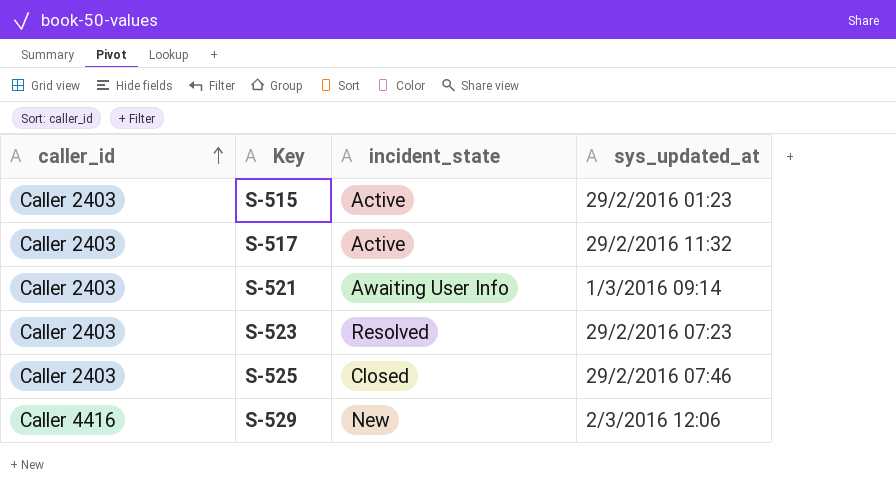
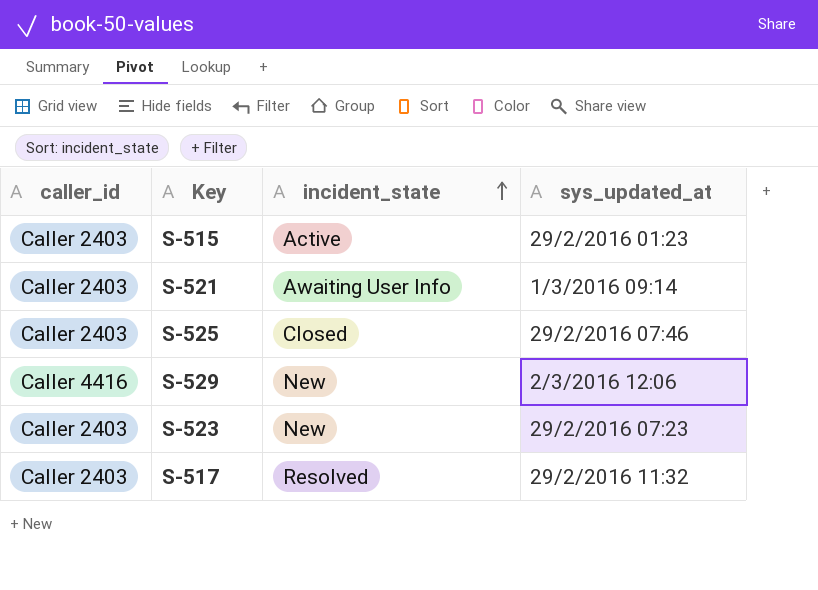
row order: caller_id ascending -> incident_state ascending
S-523 | incident_state: Resolved -> New
S-517 | incident_state: Active -> Resolved

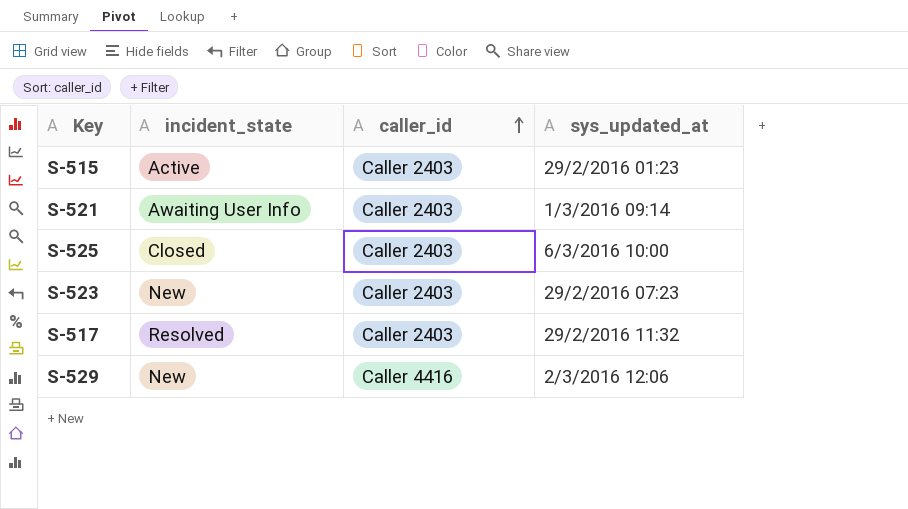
row order: incident_state ascending -> caller_id ascending
column caller_id | position: 1 -> 3
S-525 | sys_updated_at: 29/2/2016 07:46 -> 6/3/2016 10:00

